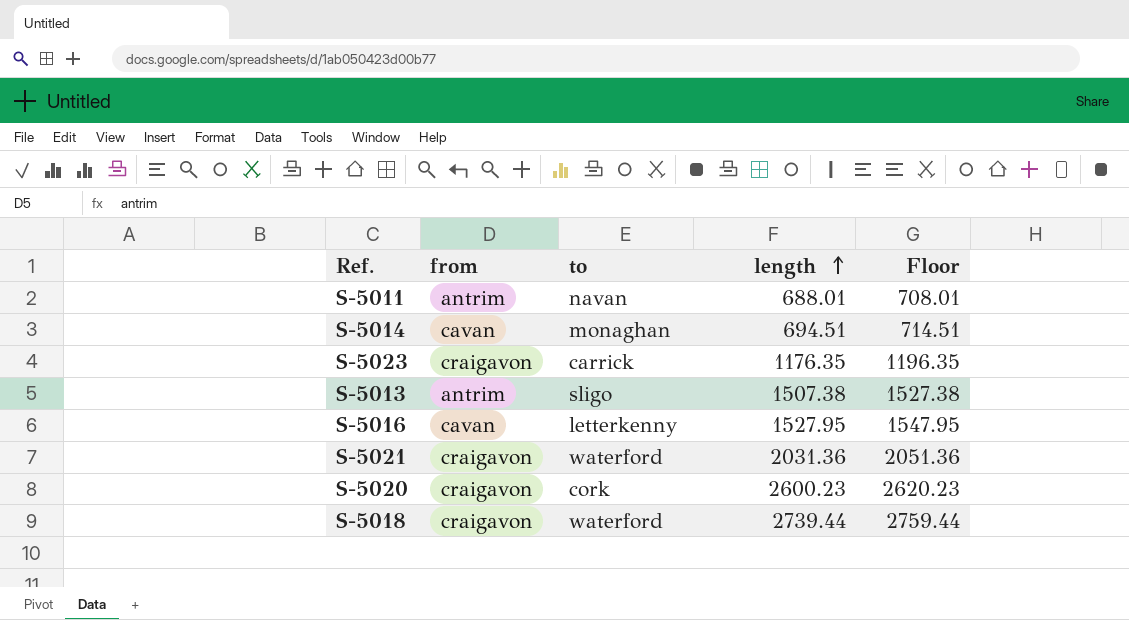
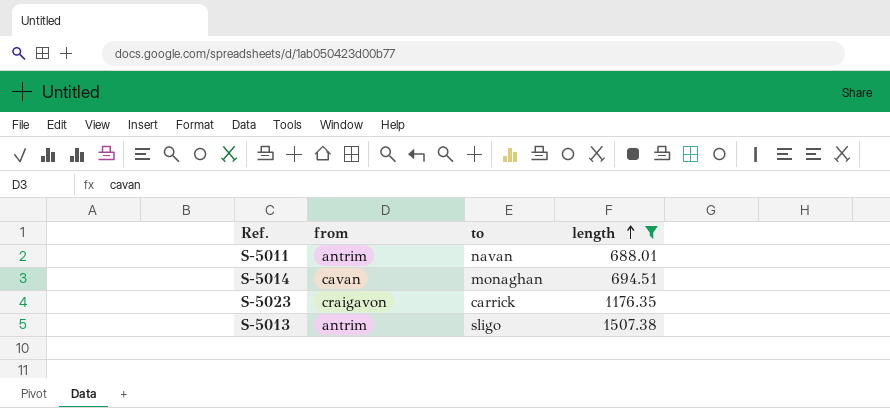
filter: none -> length <= 1507.38
column Floor | formula: [length] + 20 -> none

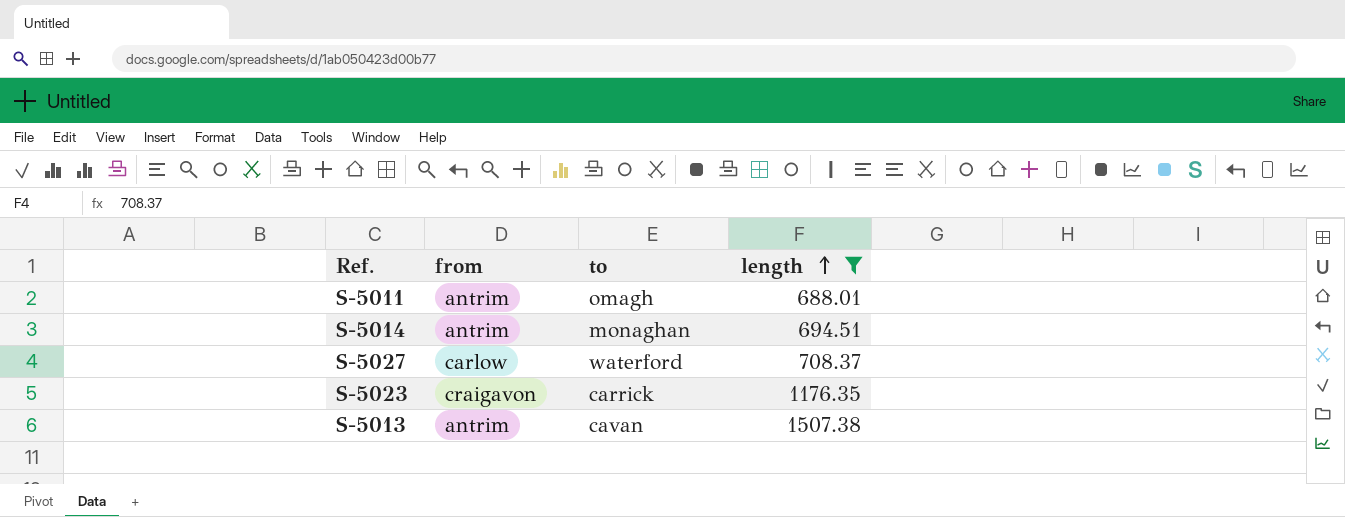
S-5011 | to: navan -> omagh
S-5014 | from: cavan -> antrim
row S-5027: none -> carlow | waterford | 708.37
S-5013 | to: sligo -> cavan

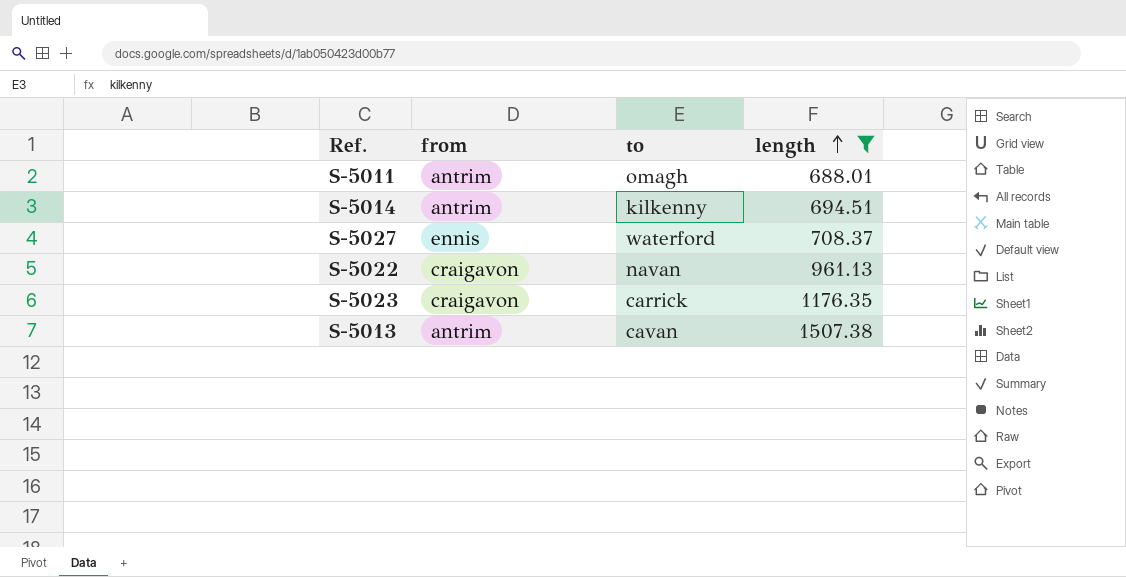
S-5014 | to: monaghan -> kilkenny
S-5027 | from: carlow -> ennis
row S-5022: none -> craigavon | navan | 961.13

